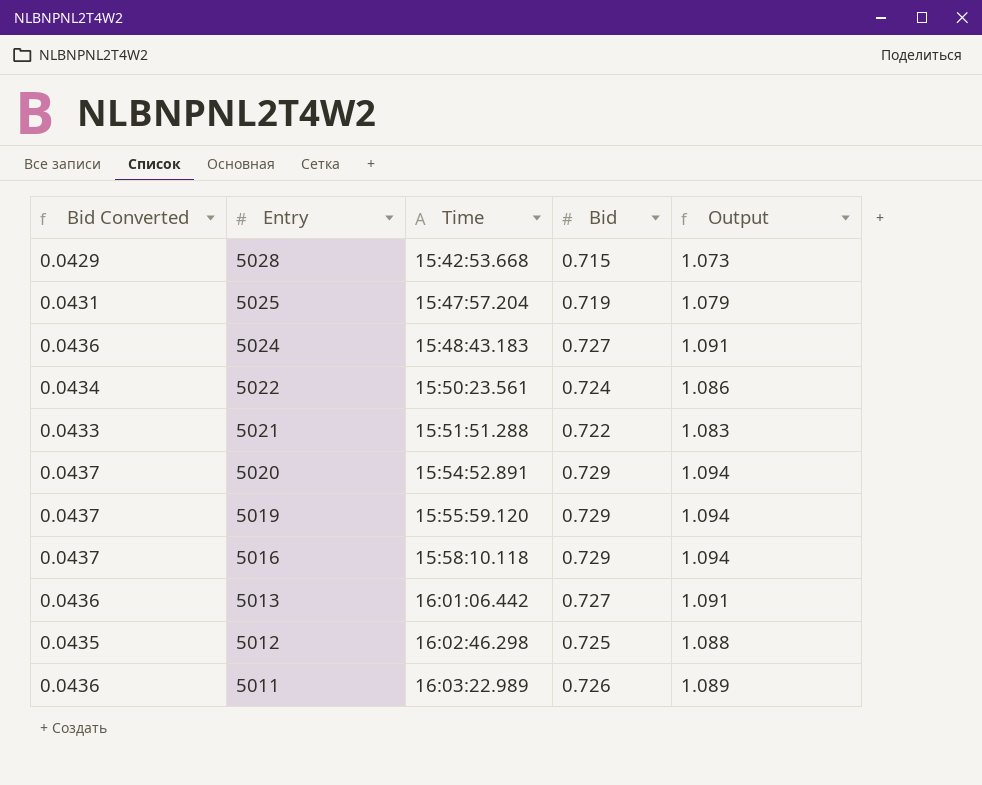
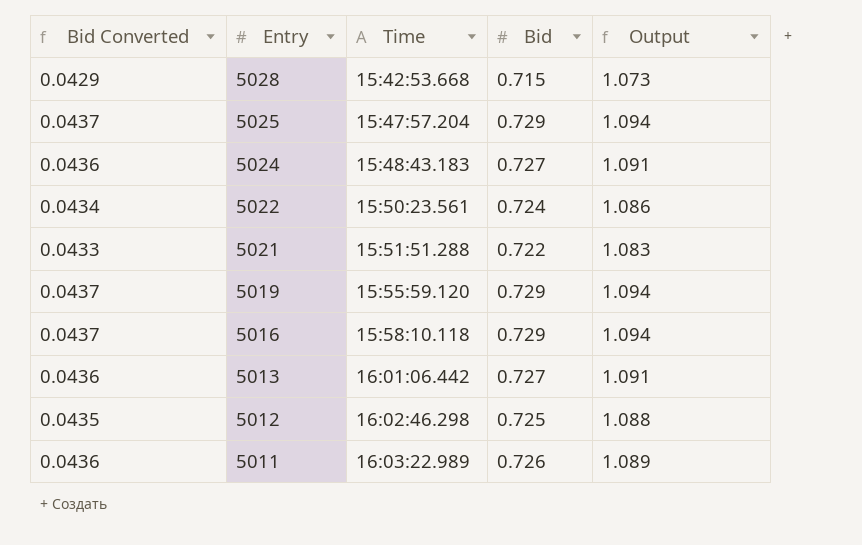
row 5020: 0.0437 | 15:54:52.891 | 0.729 | 1.094 -> none
5025 | Bid Converted: 0.0431 -> 0.0437
5025 | Bid: 0.719 -> 0.729
5025 | Output: 1.079 -> 1.094

